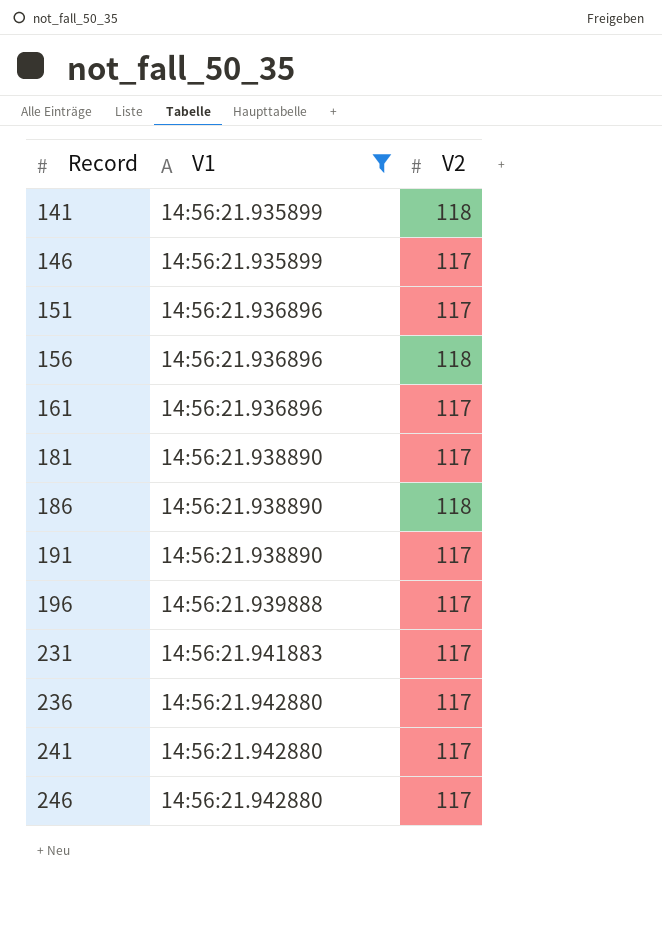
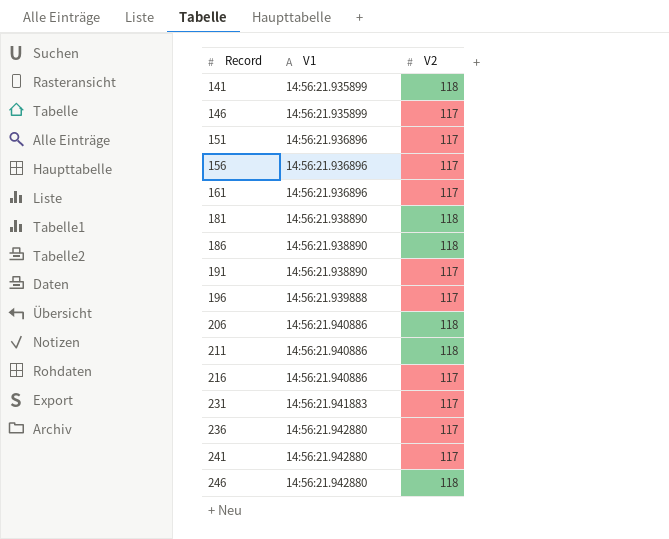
filter: V1 != 14:56:21.940886 -> none
156 | V2: 118 -> 117
181 | V2: 117 -> 118
246 | V2: 117 -> 118

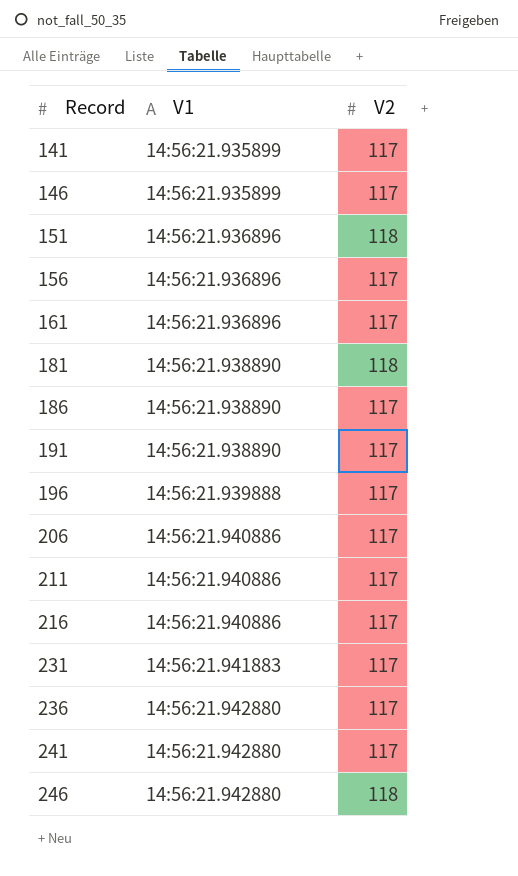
141 | V2: 118 -> 117
151 | V2: 117 -> 118
186 | V2: 118 -> 117
206 | V2: 118 -> 117
211 | V2: 118 -> 117

